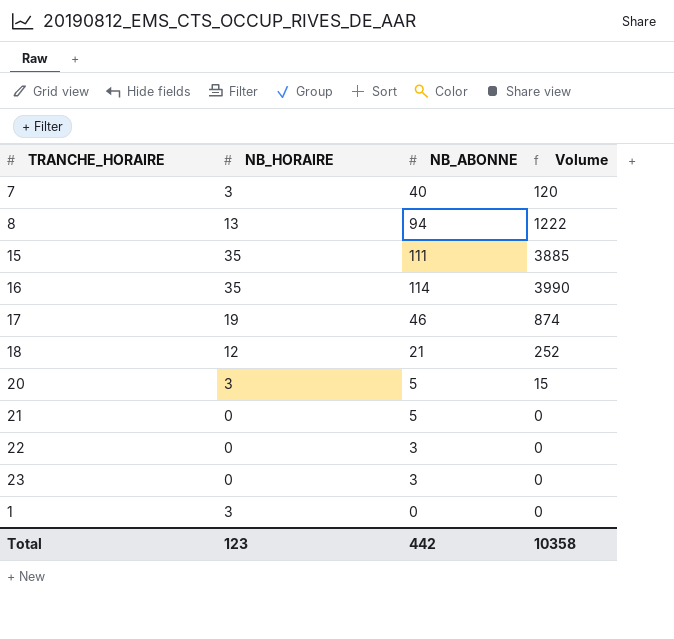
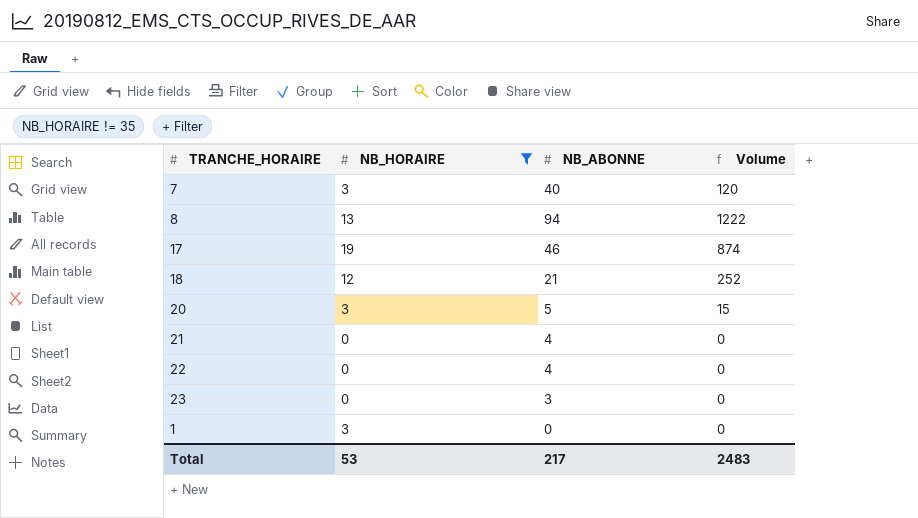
filter: none -> NB_HORAIRE != 35
21 | NB_ABONNE: 5 -> 4
22 | NB_ABONNE: 3 -> 4
Total | NB_HORAIRE: 123 -> 53
Total | NB_ABONNE: 442 -> 217
Total | Volume: 10358 -> 2483

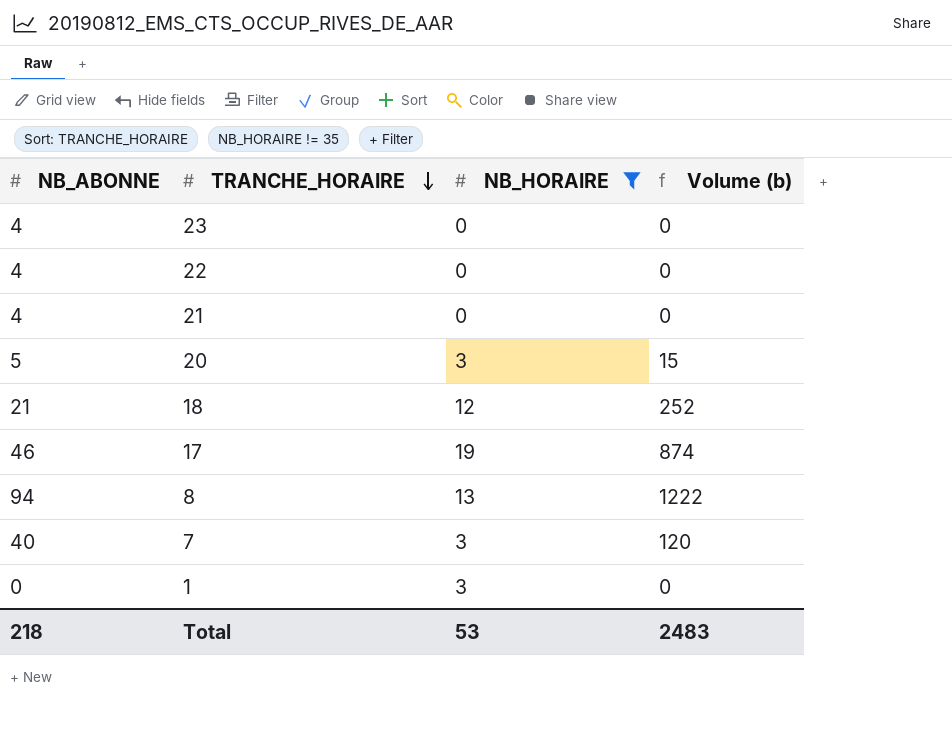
row order: none -> TRANCHE_HORAIRE descending
column NB_ABONNE | position: 3 -> 1
column name: Volume -> Volume (b)
23 | NB_ABONNE: 3 -> 4
Total | NB_ABONNE: 217 -> 218

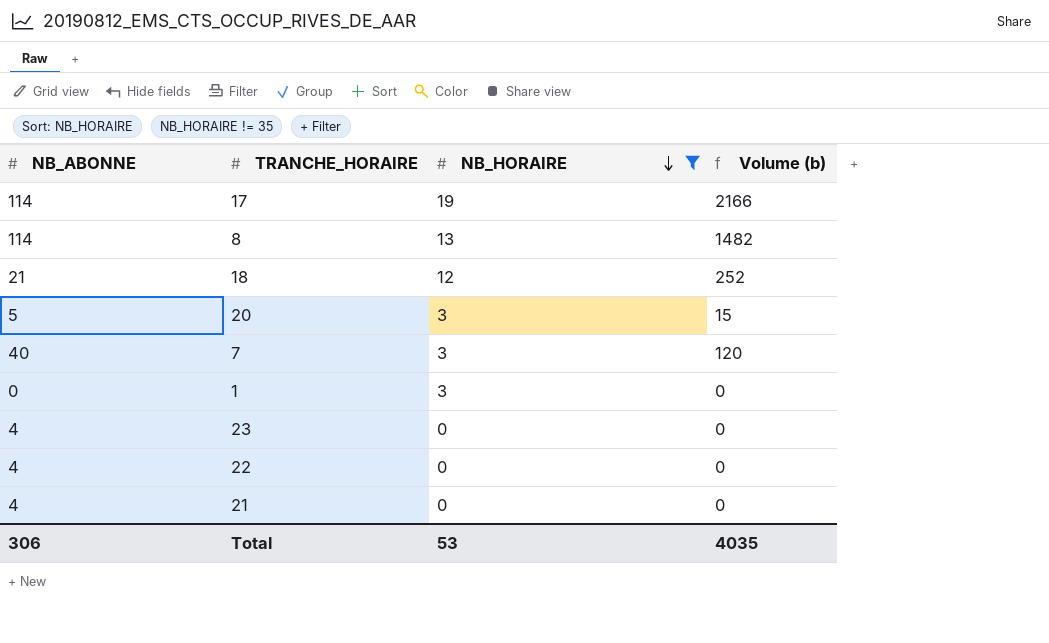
row order: TRANCHE_HORAIRE descending -> NB_HORAIRE descending
17 | NB_ABONNE: 46 -> 114
17 | Volume (b): 874 -> 2166
8 | NB_ABONNE: 94 -> 114
8 | Volume (b): 1222 -> 1482
Total | NB_ABONNE: 218 -> 306
Total | Volume (b): 2483 -> 4035

